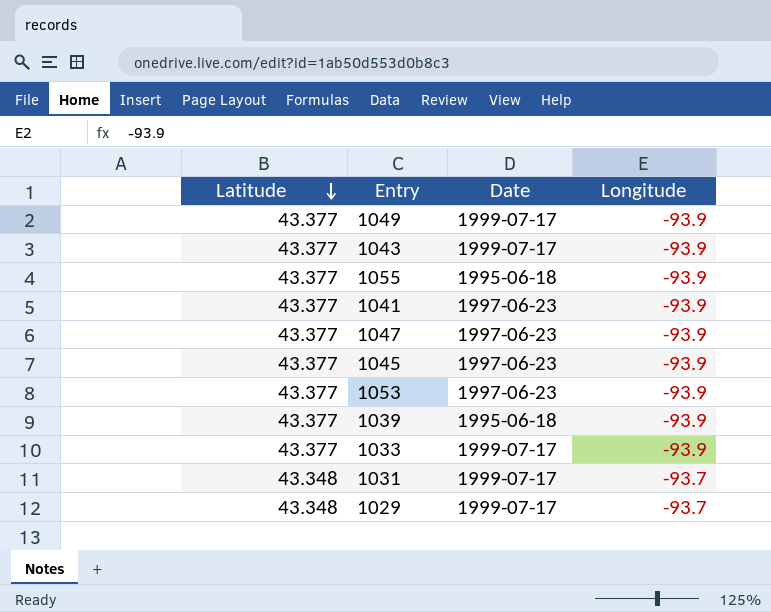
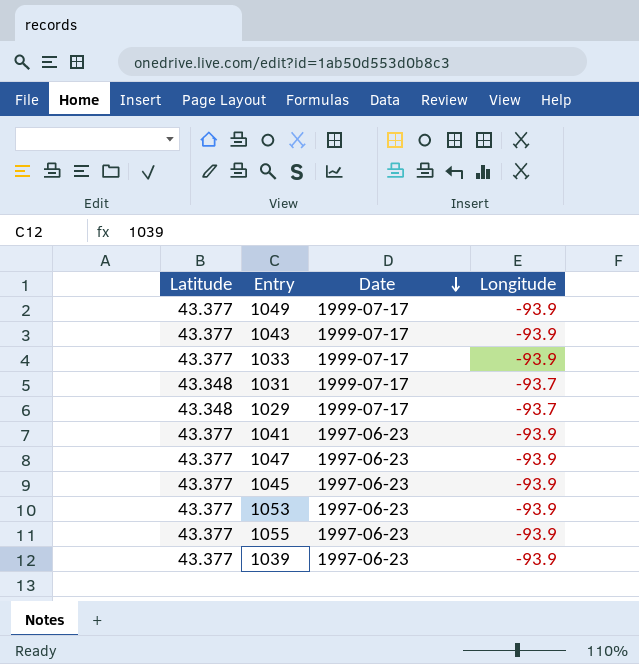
row order: Latitude descending -> Date descending
1055 | Date: 1995-06-18 -> 1997-06-23
1039 | Date: 1995-06-18 -> 1997-06-23

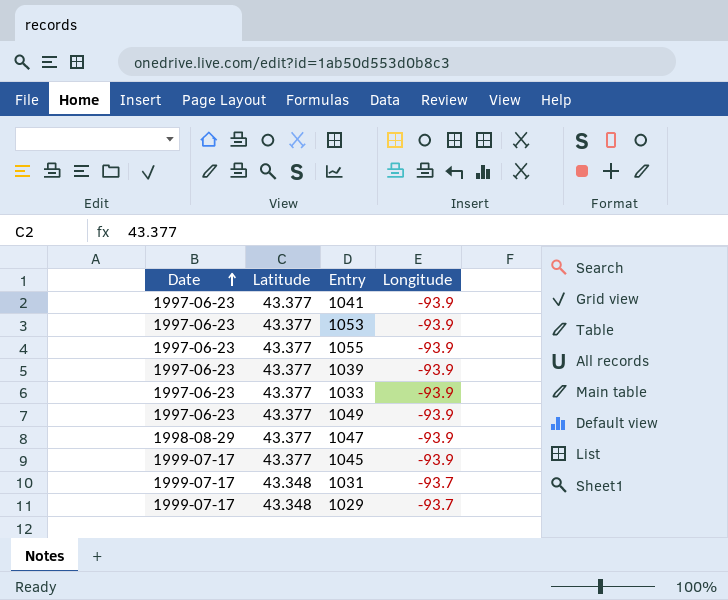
row order: Date descending -> Date ascending
column Date | position: 3 -> 1
row 1043: 43.377 | 1999-07-17 | -93.9 -> none
1033 | Date: 1999-07-17 -> 1997-06-23
1049 | Date: 1999-07-17 -> 1997-06-23
1047 | Date: 1997-06-23 -> 1998-08-29
1045 | Date: 1997-06-23 -> 1999-07-17

